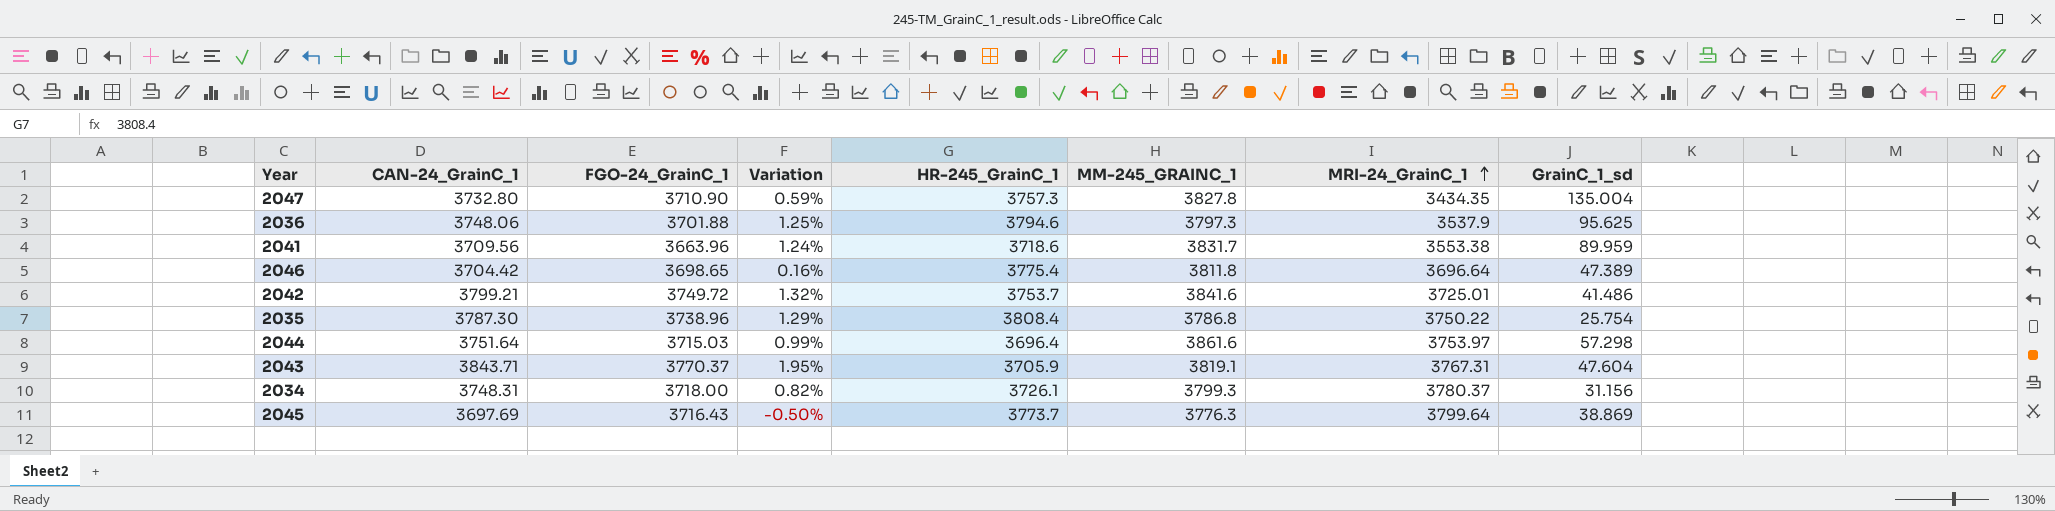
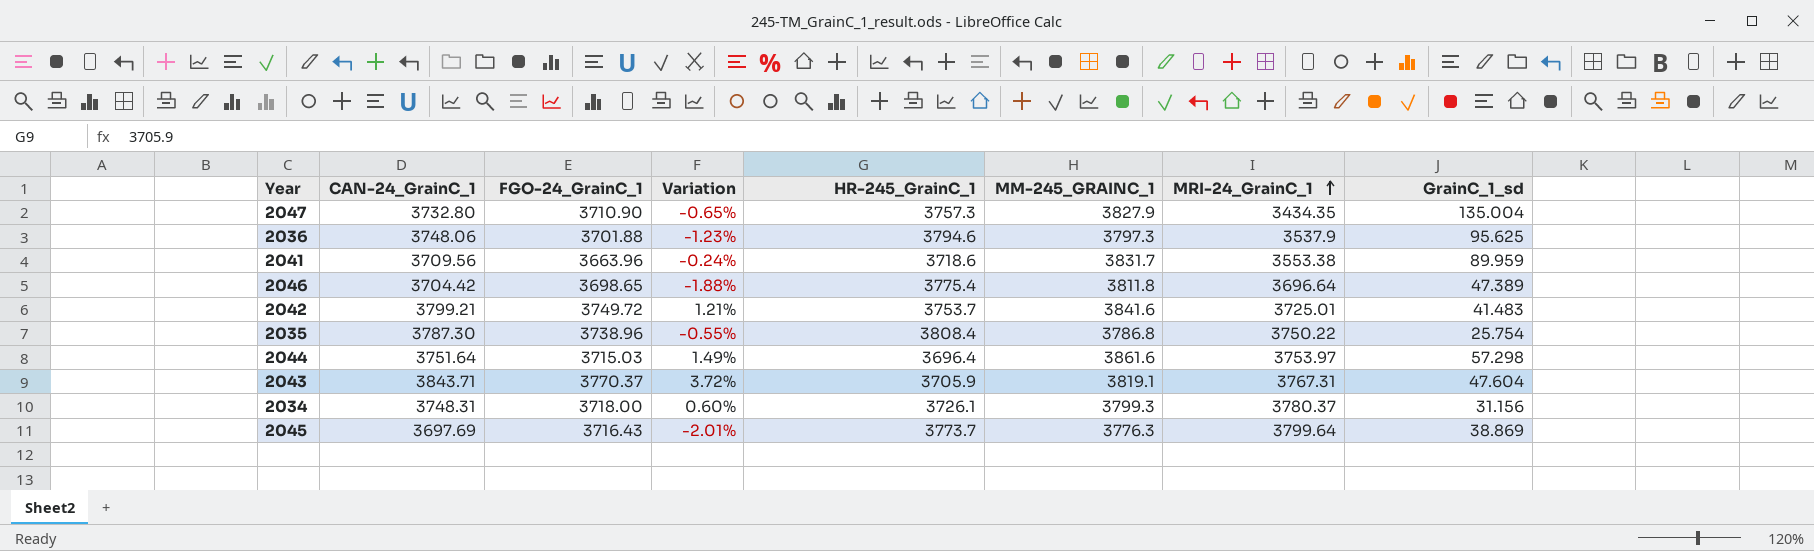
column Variation | formula: ([CAN-24_GrainC_1] - [FGO-24_GrainC_1]) / [FGO-24_GrainC_1] -> ([CAN-24_GrainC_1] - [HR-245_GrainC_1]) / [HR-245_GrainC_1]
2047 | MM-245_GRAINC_1: 3827.8 -> 3827.9
2042 | GrainC_1_sd: 41.486 -> 41.483

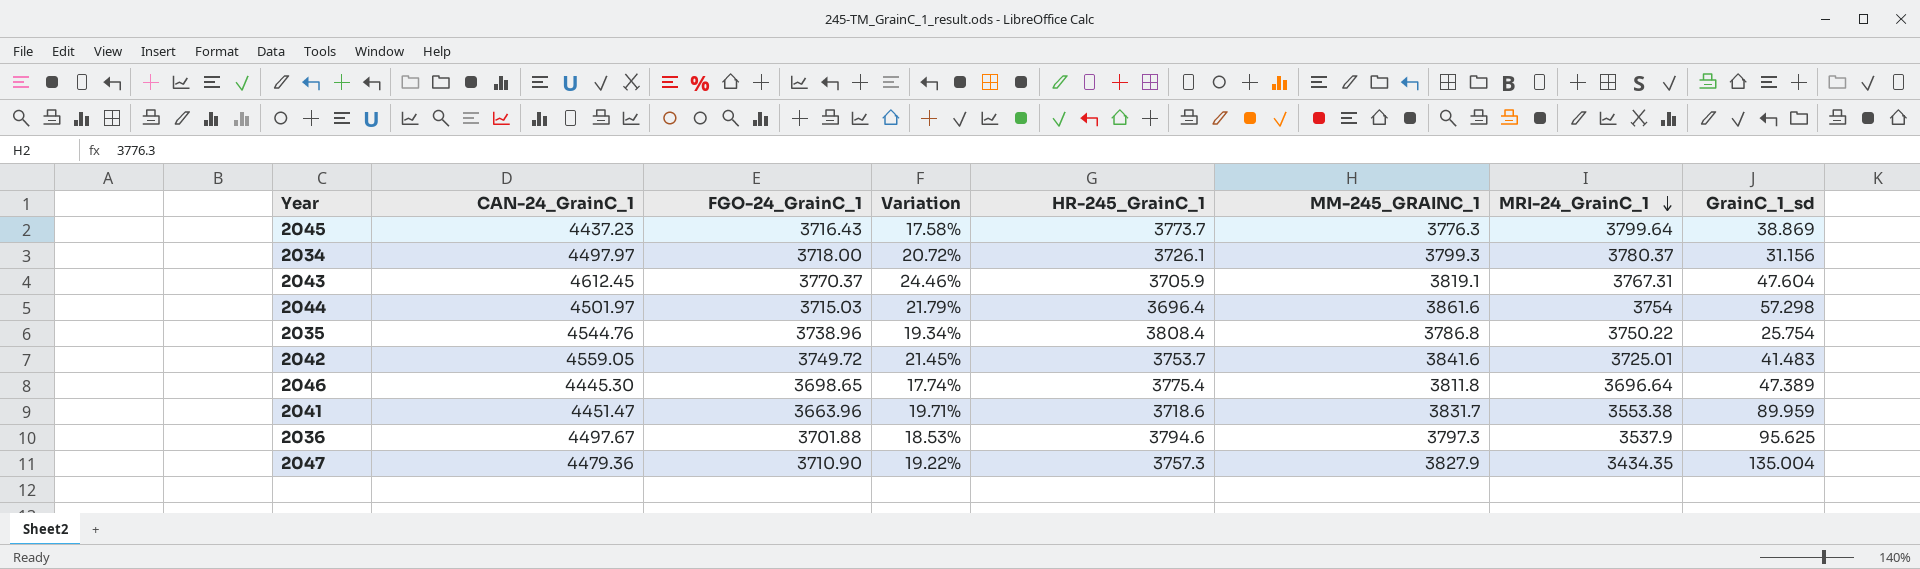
row order: MRI-24_GrainC_1 ascending -> MRI-24_GrainC_1 descending
2045 | CAN-24_GrainC_1: 3697.69 -> 4437.23
2045 | Variation: -2.01% -> 17.58%
2034 | CAN-24_GrainC_1: 3748.31 -> 4497.97
2034 | Variation: 0.60% -> 20.72%
2043 | CAN-24_GrainC_1: 3843.71 -> 4612.45
2043 | Variation: 3.72% -> 24.46%
2044 | CAN-24_GrainC_1: 3751.64 -> 4501.97
2044 | Variation: 1.49% -> 21.79%
2044 | MRI-24_GrainC_1: 3753.97 -> 3754
2035 | CAN-24_GrainC_1: 3787.30 -> 4544.76
2035 | Variation: -0.55% -> 19.34%
2042 | CAN-24_GrainC_1: 3799.21 -> 4559.05
2042 | Variation: 1.21% -> 21.45%
2046 | CAN-24_GrainC_1: 3704.42 -> 4445.30
2046 | Variation: -1.88% -> 17.74%
2041 | CAN-24_GrainC_1: 3709.56 -> 4451.47
2041 | Variation: -0.24% -> 19.71%
2036 | CAN-24_GrainC_1: 3748.06 -> 4497.67
2036 | Variation: -1.23% -> 18.53%
2047 | CAN-24_GrainC_1: 3732.80 -> 4479.36
2047 | Variation: -0.65% -> 19.22%

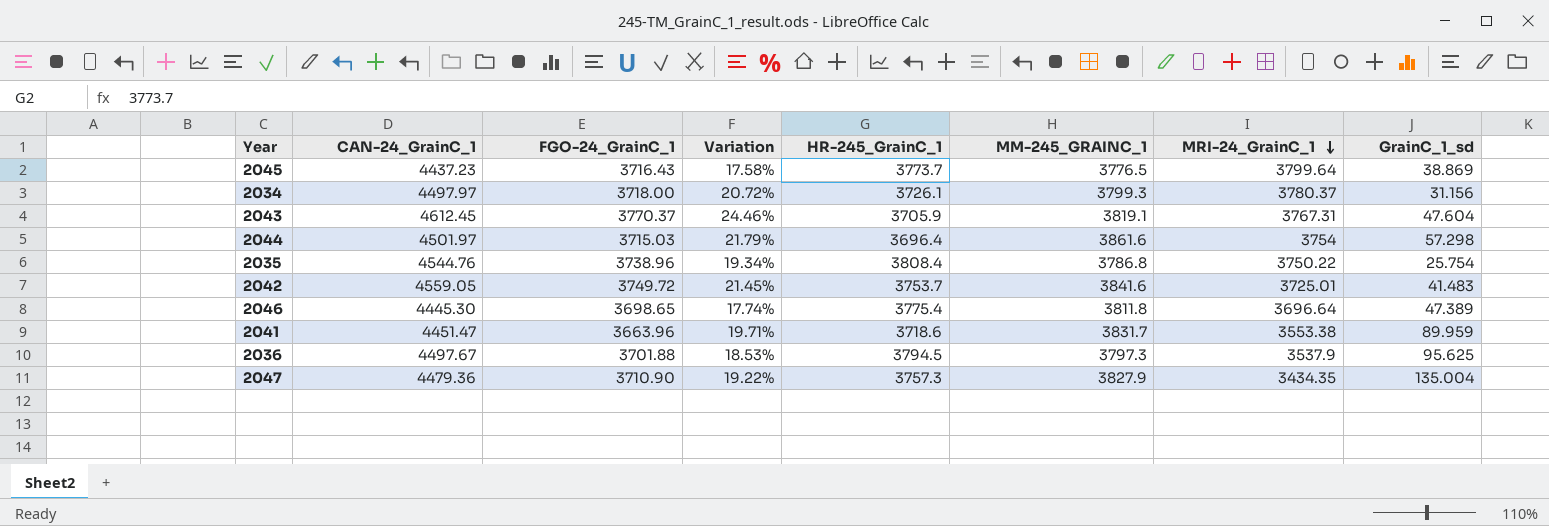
2045 | MM-245_GRAINC_1: 3776.3 -> 3776.5
2036 | HR-245_GrainC_1: 3794.6 -> 3794.5

